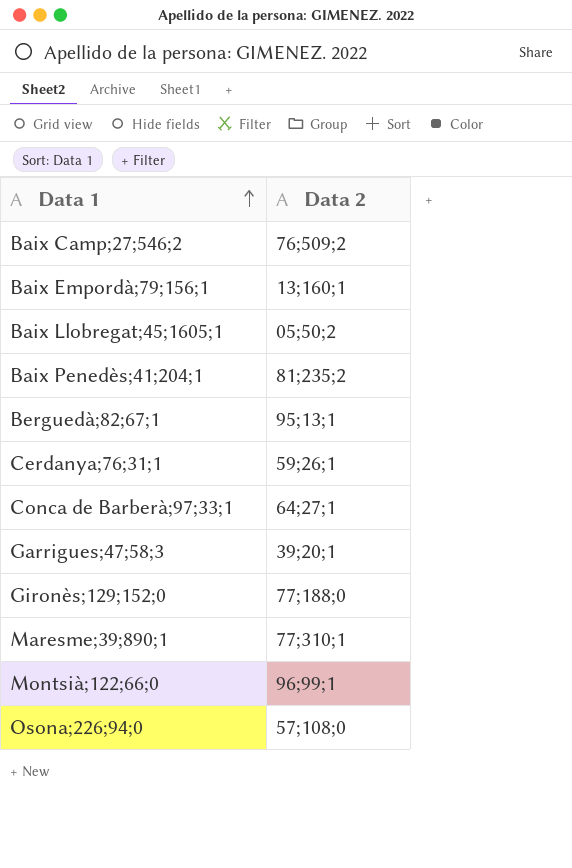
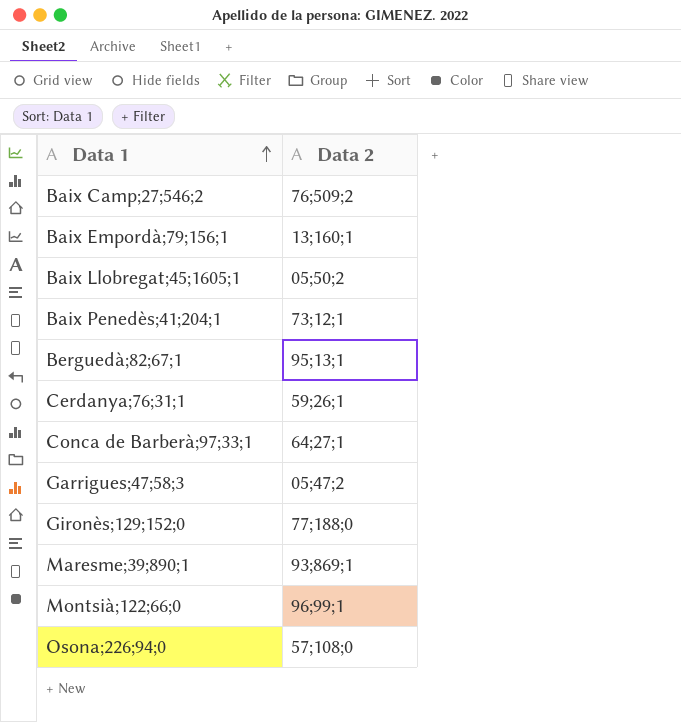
Baix Penedès;41;204;1 | Data 2: 81;235;2 -> 73;12;1
Garrigues;47;58;3 | Data 2: 39;20;1 -> 05;47;2
Maresme;39;890;1 | Data 2: 77;310;1 -> 93;869;1

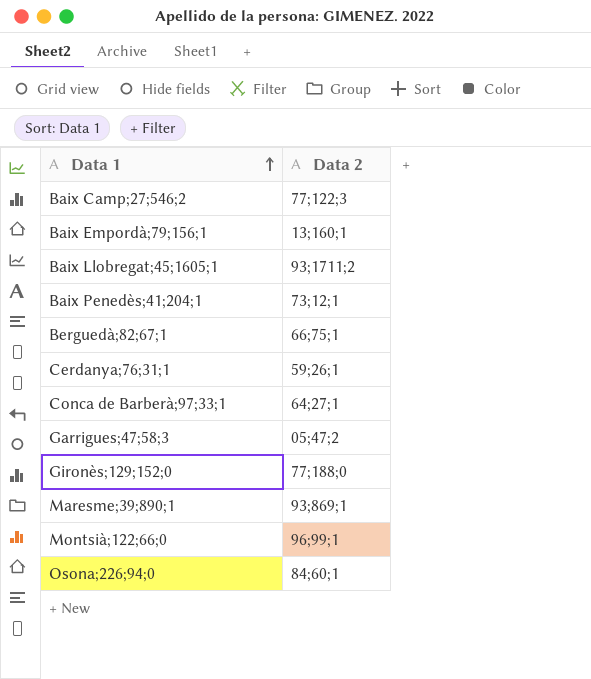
Baix Camp;27;546;2 | Data 2: 76;509;2 -> 77;122;3
Baix Llobregat;45;1605;1 | Data 2: 05;50;2 -> 93;1711;2
Berguedà;82;67;1 | Data 2: 95;13;1 -> 66;75;1
Osona;226;94;0 | Data 2: 57;108;0 -> 84;60;1

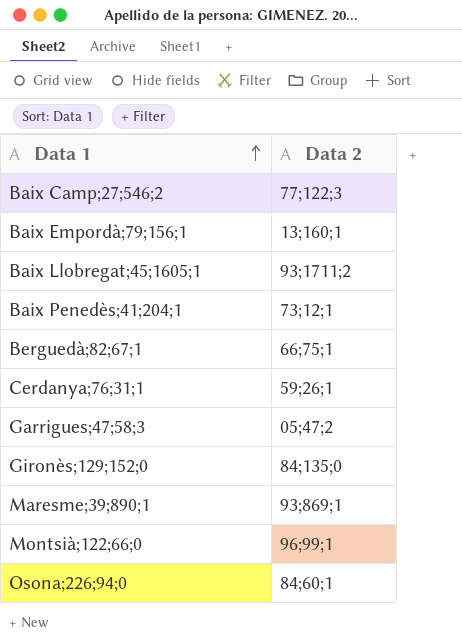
row Conca de Barberà;97;33;1: 64;27;1 -> none
Gironès;129;152;0 | Data 2: 77;188;0 -> 84;135;0

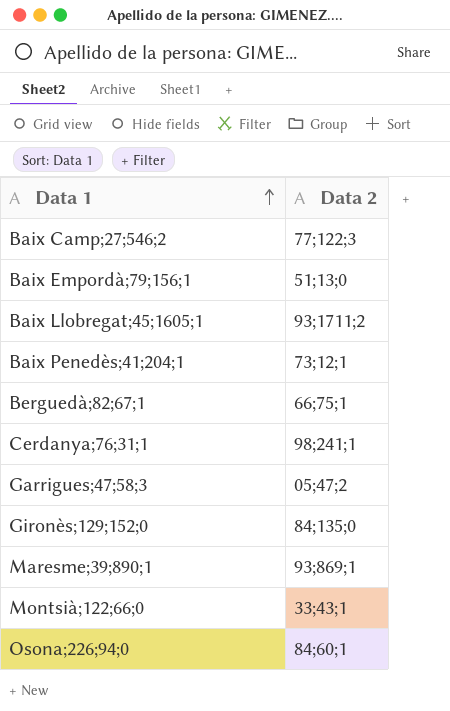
Baix Empordà;79;156;1 | Data 2: 13;160;1 -> 51;13;0
Cerdanya;76;31;1 | Data 2: 59;26;1 -> 98;241;1
Montsià;122;66;0 | Data 2: 96;99;1 -> 33;43;1

